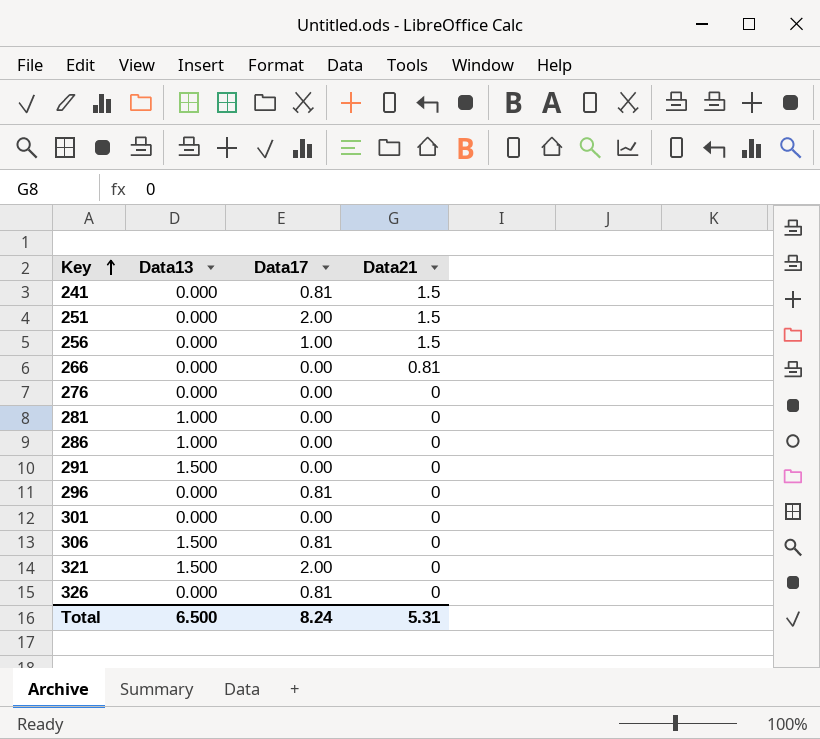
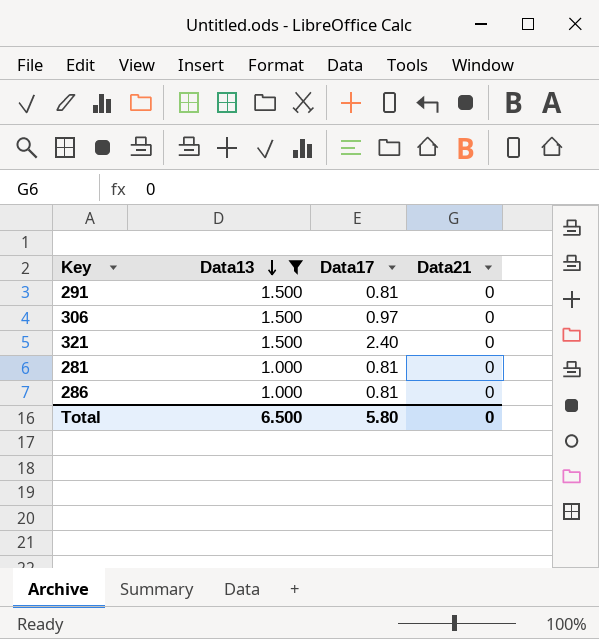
filter: none -> Data13 != 0.000
row order: Key ascending -> Data13 descending
291 | Data17: 0.00 -> 0.81
306 | Data17: 0.81 -> 0.97
321 | Data17: 2.00 -> 2.40
281 | Data17: 0.00 -> 0.81
286 | Data17: 0.00 -> 0.81
Total | Data17: 8.24 -> 5.80
Total | Data21: 5.31 -> 0

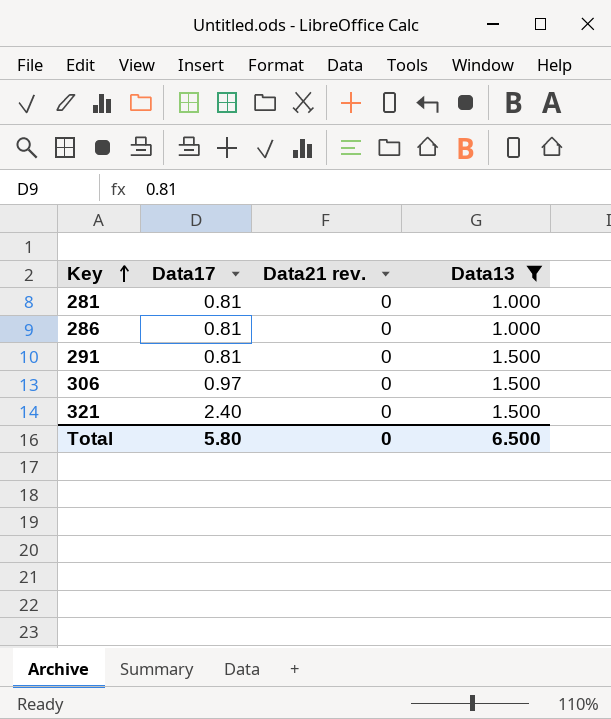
row order: Data13 descending -> Key ascending
column name: Data21 -> Data21 rev.
column Data13 | position: 2 -> 4

